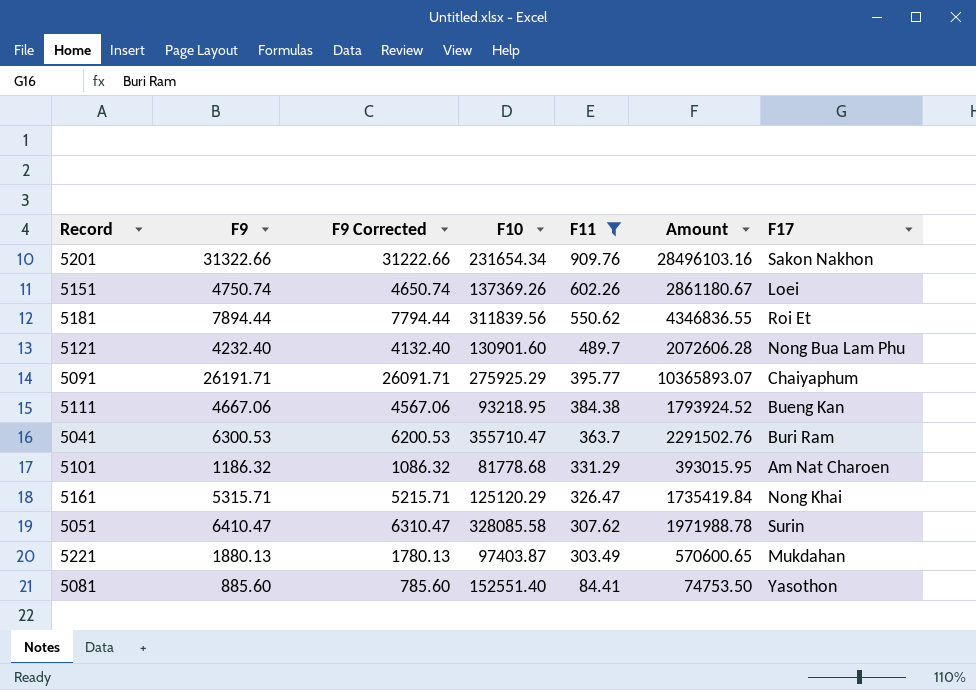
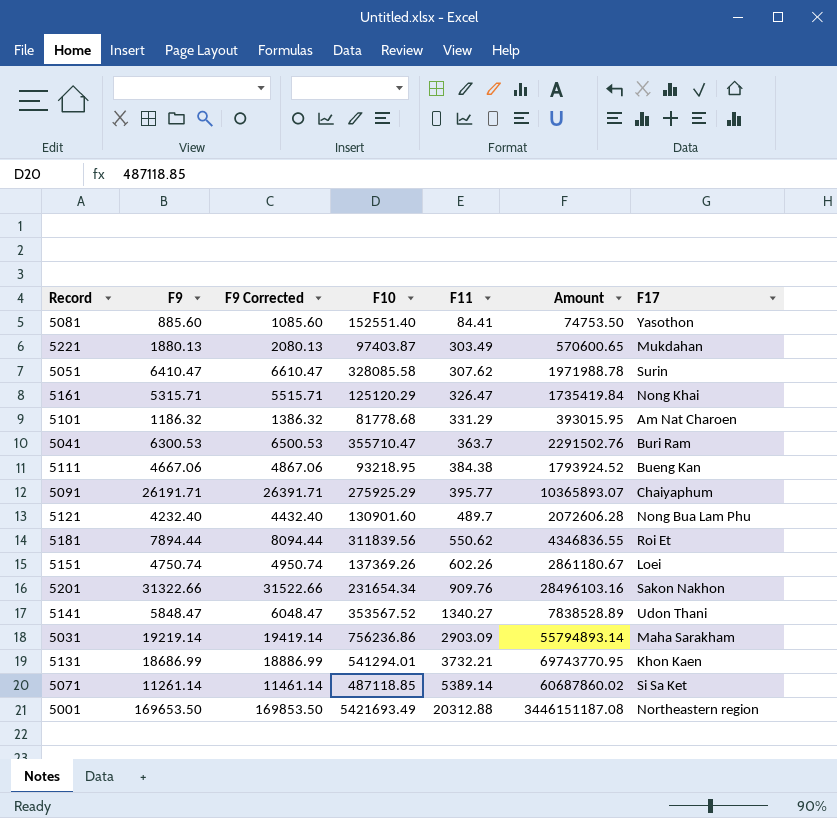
filter: F11 <= 909.76 -> none
row order: F11 descending -> F11 ascending
column F9 Corrected | formula: [F9] - 100 -> [F9] + 200

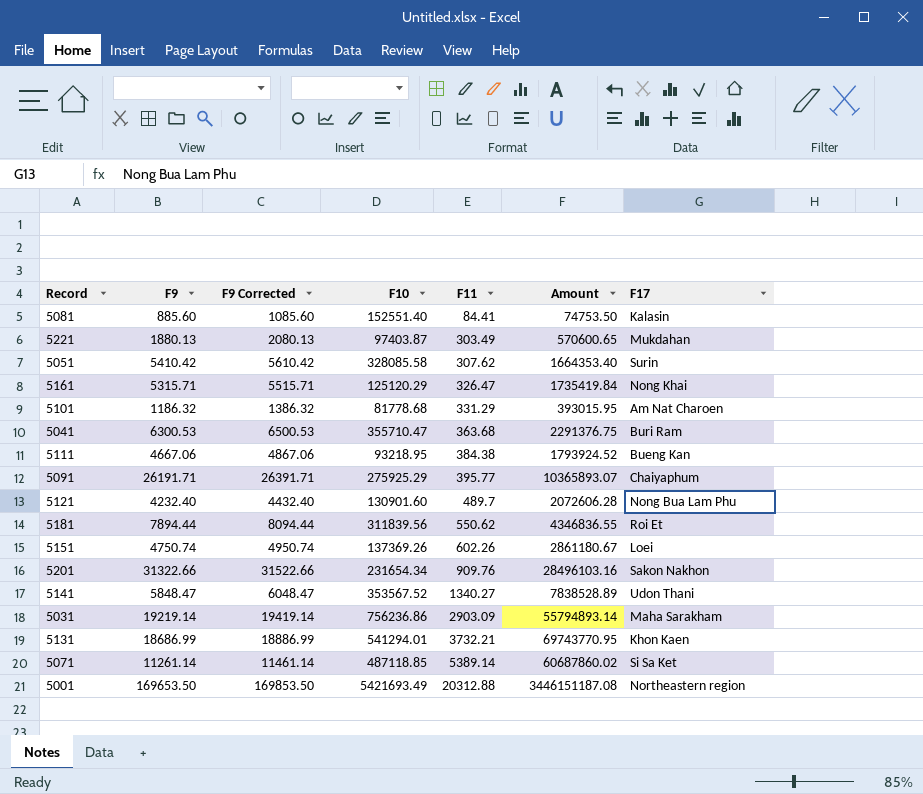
5081 | F17: Yasothon -> Kalasin
5051 | F9: 6410.47 -> 5410.42
5051 | F9 Corrected: 6610.47 -> 5610.42
5051 | Amount: 1971988.78 -> 1664353.40
5041 | F11: 363.7 -> 363.68
5041 | Amount: 2291502.76 -> 2291376.75

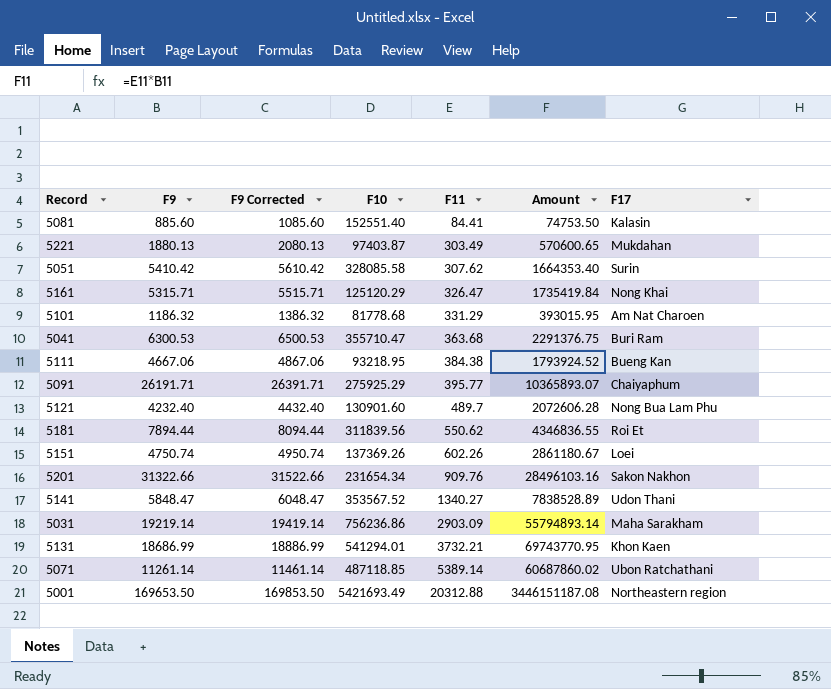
5071 | F17: Si Sa Ket -> Ubon Ratchathani

